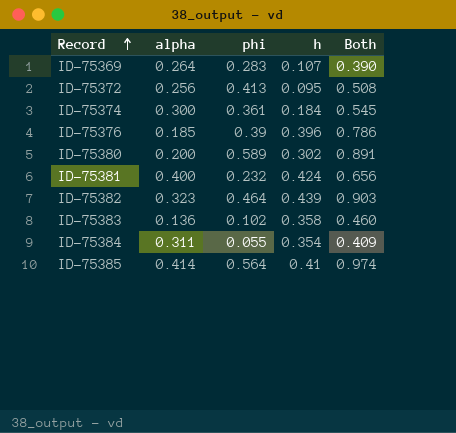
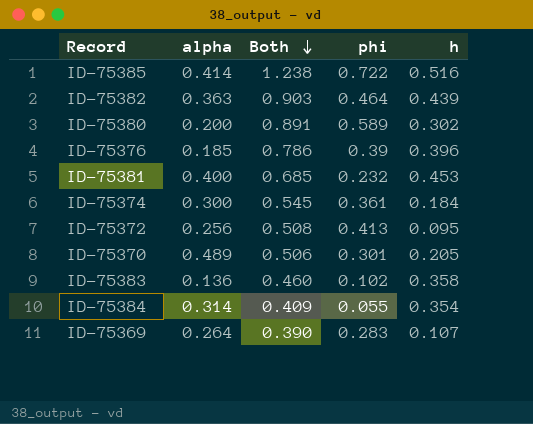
row order: Record ascending -> Both descending
column Both | position: 5 -> 3
ID-75385 | Both: 0.974 -> 1.238
ID-75385 | phi: 0.564 -> 0.722
ID-75385 | h: 0.41 -> 0.516
ID-75382 | alpha: 0.323 -> 0.363
ID-75381 | Both: 0.656 -> 0.685
ID-75381 | h: 0.424 -> 0.453
row ID-75370: none -> 0.489 | 0.506 | 0.301 | 0.205
ID-75384 | alpha: 0.311 -> 0.314

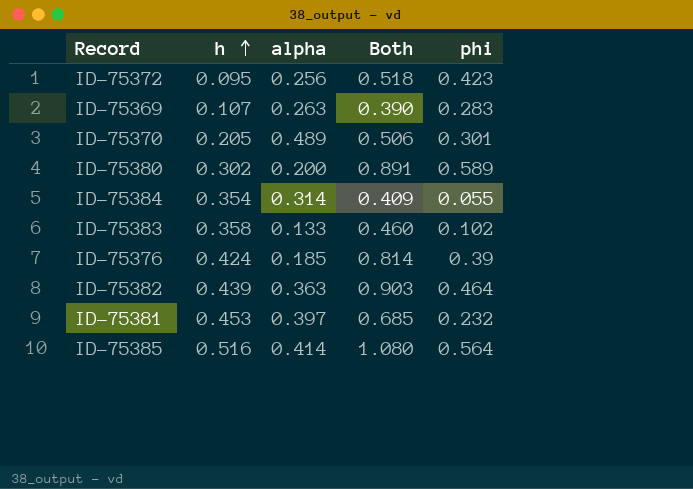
row order: Both descending -> h ascending
column h | position: 5 -> 2
row ID-75374: 0.300 | 0.545 | 0.361 | 0.184 -> none
ID-75372 | Both: 0.508 -> 0.518
ID-75372 | phi: 0.413 -> 0.423
ID-75369 | alpha: 0.264 -> 0.263
ID-75383 | alpha: 0.136 -> 0.133
ID-75376 | h: 0.396 -> 0.424
ID-75376 | Both: 0.786 -> 0.814
ID-75381 | alpha: 0.400 -> 0.397
ID-75385 | Both: 1.238 -> 1.080
ID-75385 | phi: 0.722 -> 0.564

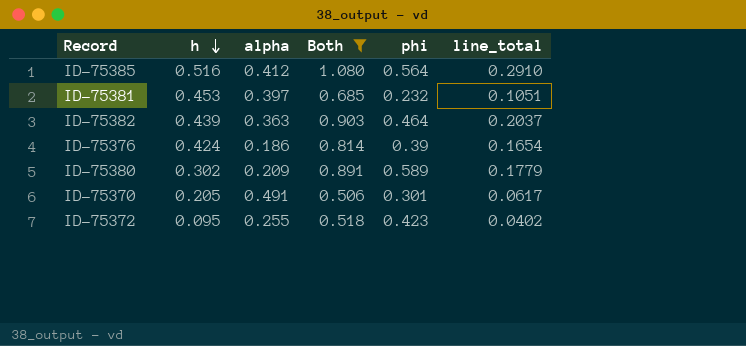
filter: none -> Both >= 0.506
row order: h ascending -> h descending
column line_total | formula: none -> [h] * [phi]
ID-75385 | alpha: 0.414 -> 0.412
ID-75376 | alpha: 0.185 -> 0.186
ID-75380 | alpha: 0.200 -> 0.209
ID-75370 | alpha: 0.489 -> 0.491
ID-75372 | alpha: 0.256 -> 0.255

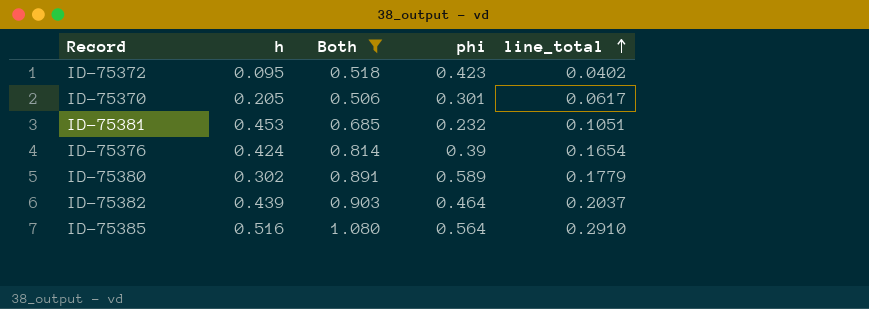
row order: h descending -> line_total ascending
column alpha | position: 3 -> none

